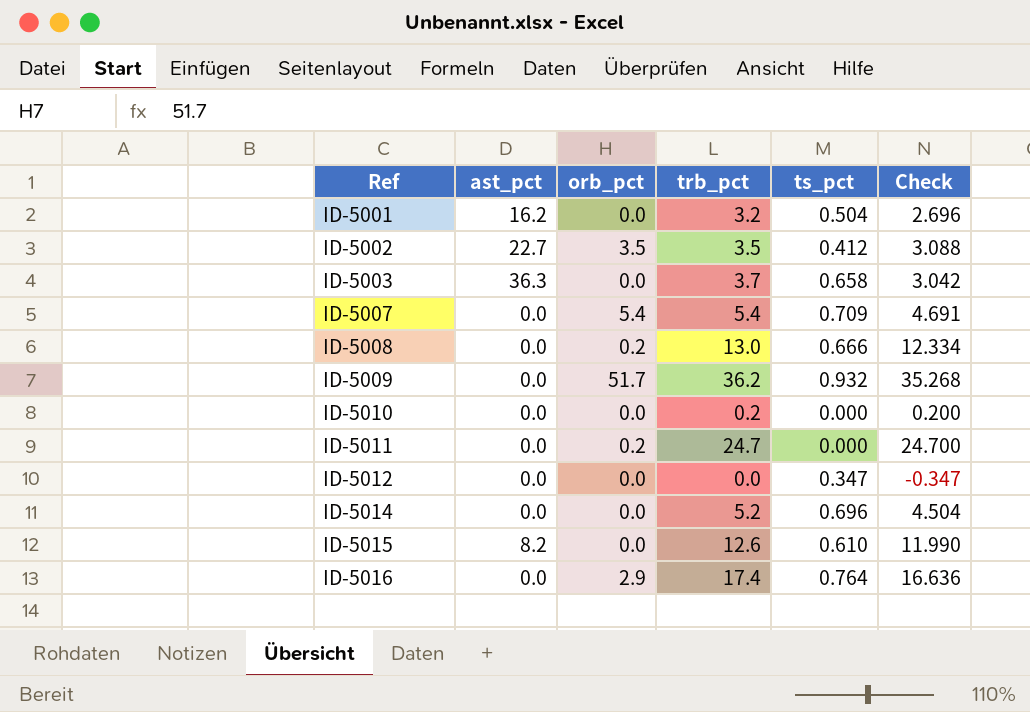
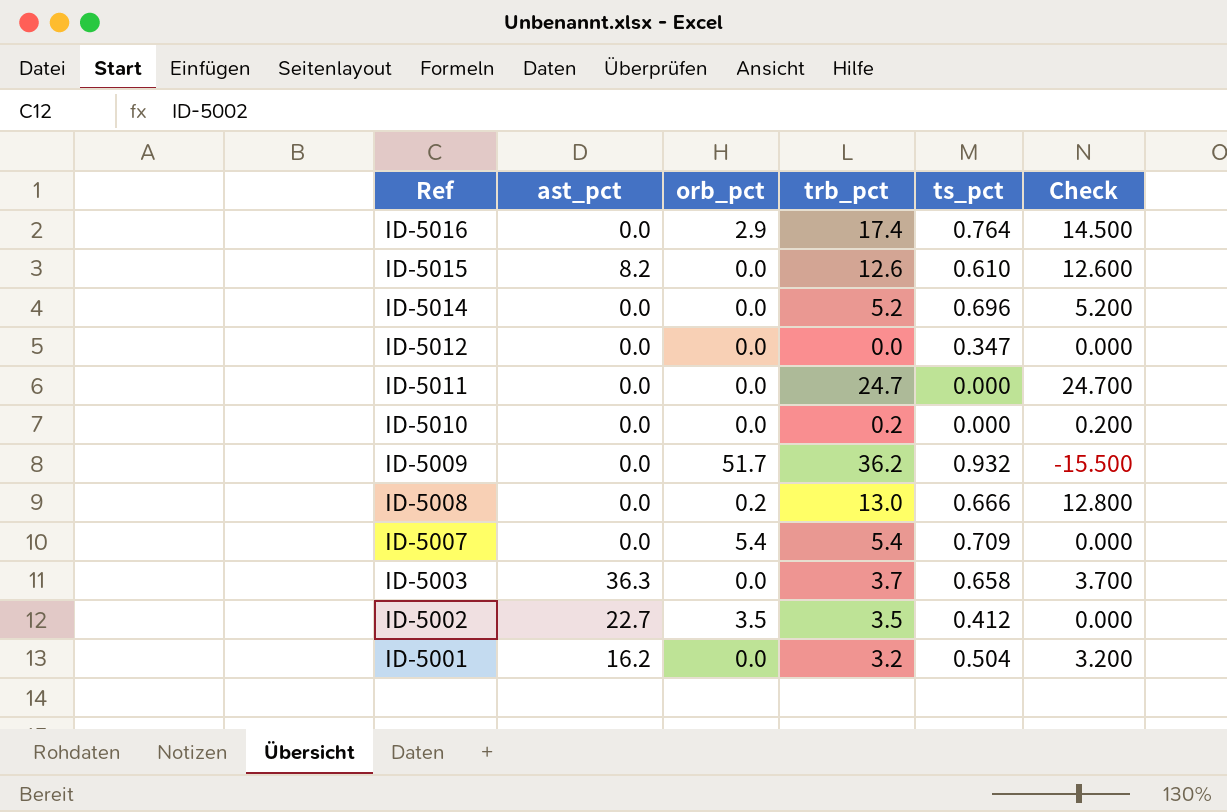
row order: Ref ascending -> Ref descending
column Check | formula: [trb_pct] - [ts_pct] -> [trb_pct] - [orb_pct]
ID-5011 | orb_pct: 0.2 -> 0.0

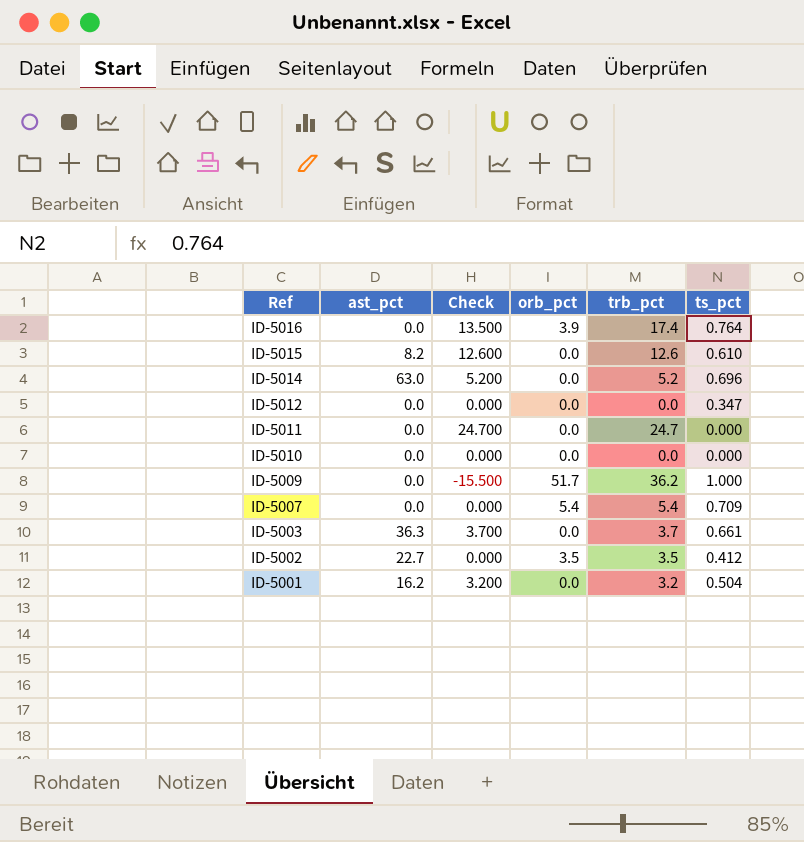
column Check | position: 6 -> 3
row ID-5008: 0.0 | 0.2 | 13.0 | 0.666 | 12.800 -> none
ID-5016 | Check: 14.500 -> 13.500
ID-5016 | orb_pct: 2.9 -> 3.9
ID-5014 | ast_pct: 0.0 -> 63.0
ID-5010 | Check: 0.200 -> 0.000
ID-5010 | trb_pct: 0.2 -> 0.0
ID-5009 | ts_pct: 0.932 -> 1.000
ID-5003 | ts_pct: 0.658 -> 0.661

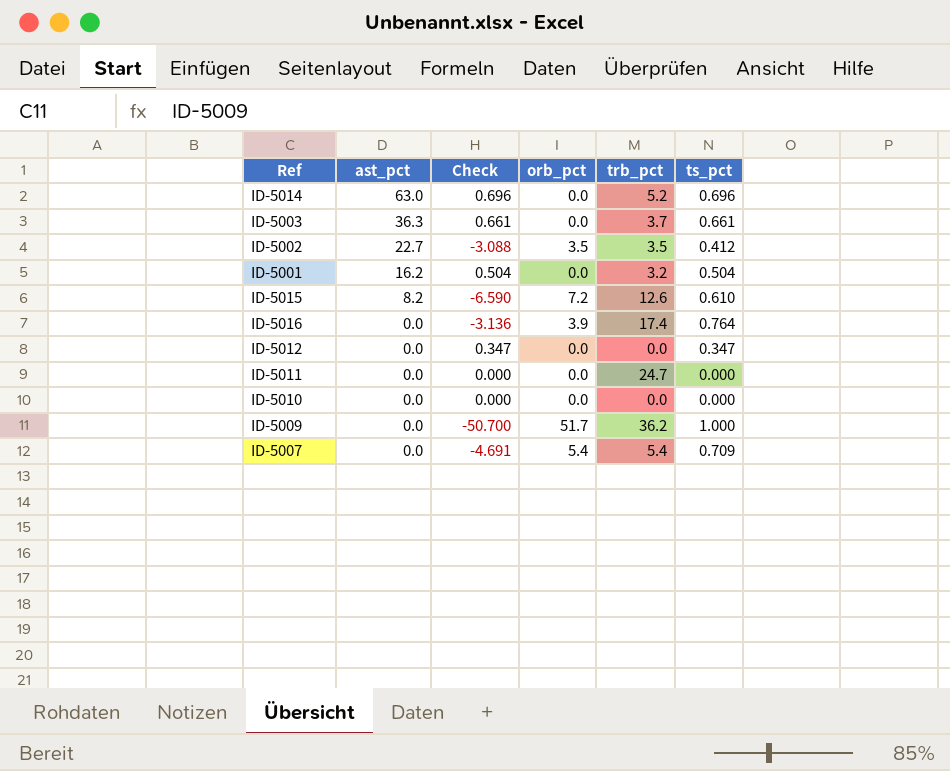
row order: Ref descending -> ast_pct descending
column Check | formula: [trb_pct] - [orb_pct] -> [ts_pct] - [orb_pct]
ID-5015 | orb_pct: 0.0 -> 7.2

